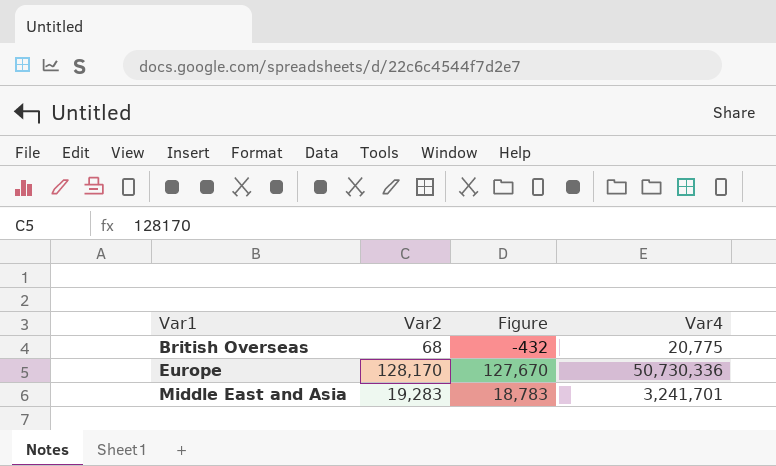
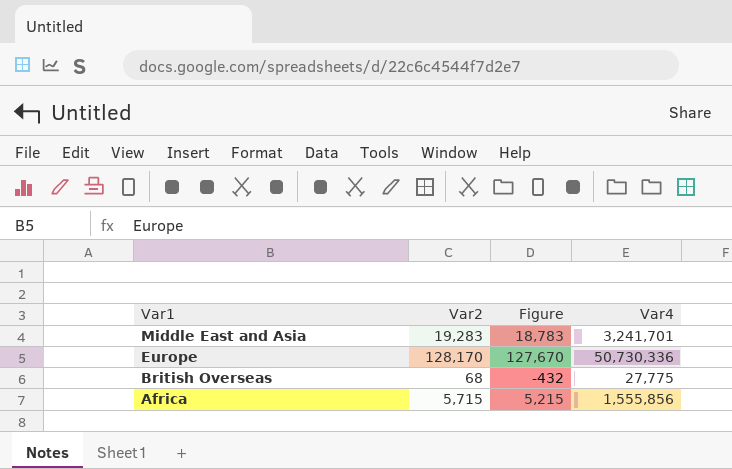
row order: Var1 ascending -> Var1 descending
British Overseas | Var4: 20,775 -> 27,775
row Africa: none -> 5,715 | 5,215 | 1,555,856

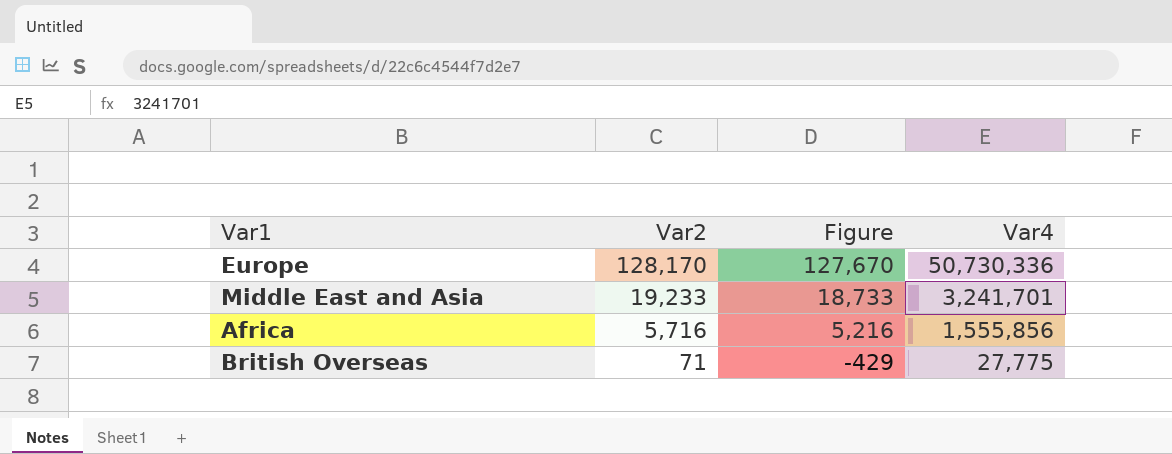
row order: Var1 descending -> Var2 descending
Middle East and Asia | Var2: 19,283 -> 19,233
Middle East and Asia | Figure: 18,783 -> 18,733
Africa | Var2: 5,715 -> 5,716
Africa | Figure: 5,215 -> 5,216
British Overseas | Var2: 68 -> 71
British Overseas | Figure: -432 -> -429

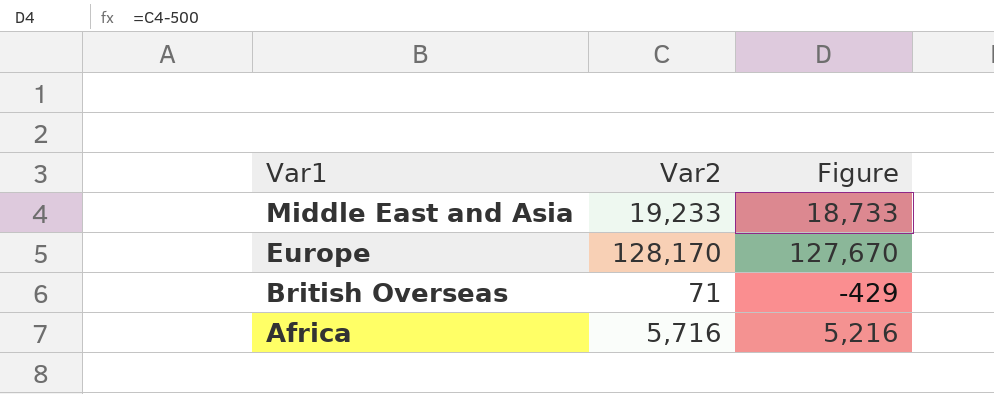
row order: Var2 descending -> Var1 descending
column Var4 | position: 4 -> none

